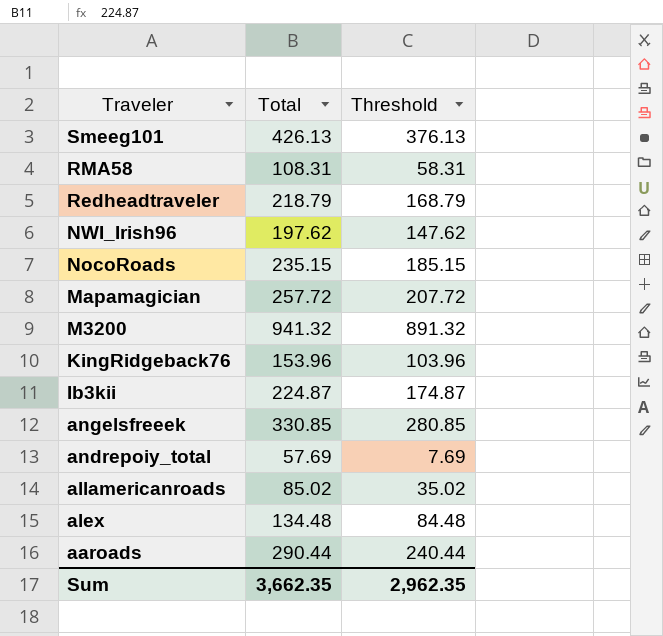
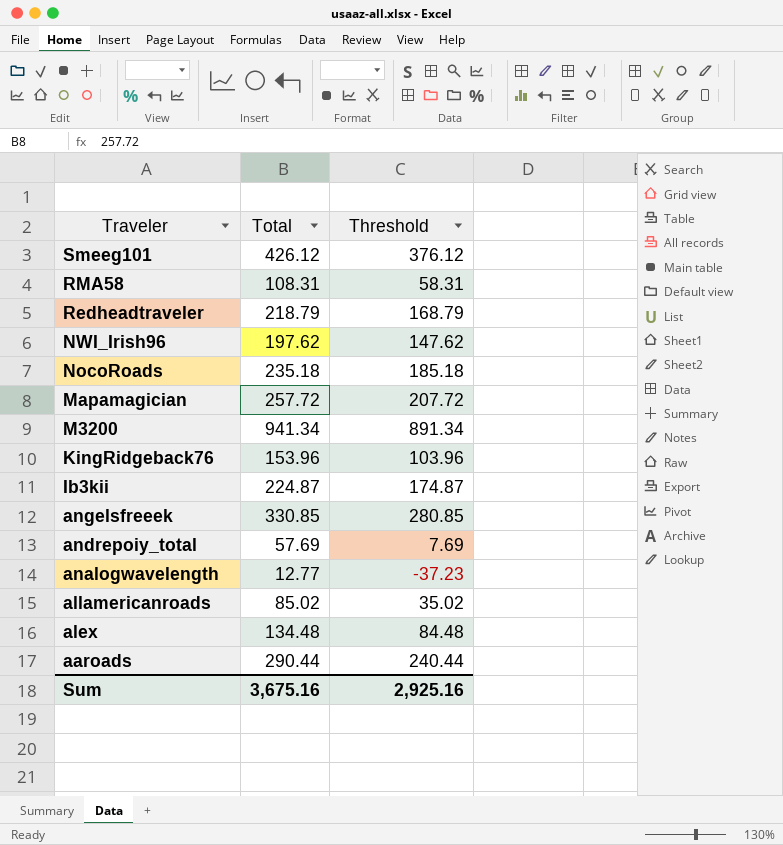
Smeeg101 | Total: 426.13 -> 426.12
Smeeg101 | Threshold: 376.13 -> 376.12
NocoRoads | Total: 235.15 -> 235.18
NocoRoads | Threshold: 185.15 -> 185.18
M3200 | Total: 941.32 -> 941.34
M3200 | Threshold: 891.32 -> 891.34
row analogwavelength: none -> 12.77 | -37.23
Sum | Total: 3,662.35 -> 3,675.16
Sum | Threshold: 2,962.35 -> 2,925.16

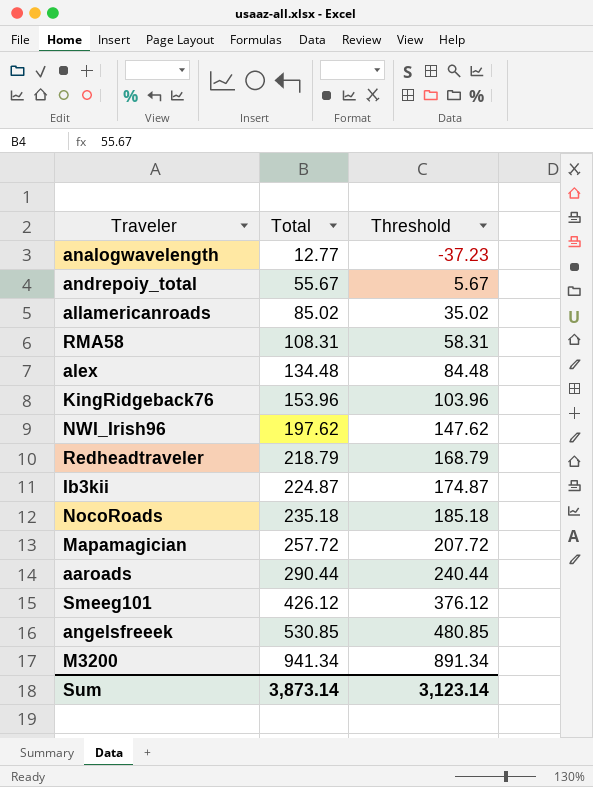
row order: Traveler descending -> Total ascending
andrepoiy_total | Total: 57.69 -> 55.67
andrepoiy_total | Threshold: 7.69 -> 5.67
angelsfreeek | Total: 330.85 -> 530.85
angelsfreeek | Threshold: 280.85 -> 480.85
Sum | Total: 3,675.16 -> 3,873.14
Sum | Threshold: 2,925.16 -> 3,123.14

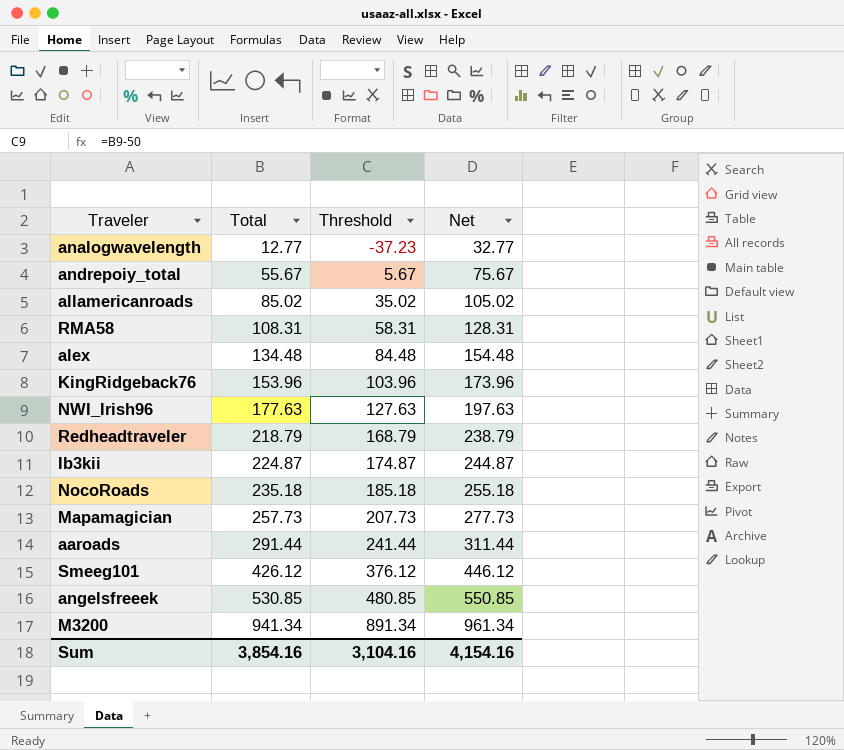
column Net | formula: none -> [Total] + 20
NWI_Irish96 | Total: 197.62 -> 177.63
NWI_Irish96 | Threshold: 147.62 -> 127.63
Mapamagician | Total: 257.72 -> 257.73
Mapamagician | Threshold: 207.72 -> 207.73
aaroads | Total: 290.44 -> 291.44
aaroads | Threshold: 240.44 -> 241.44
Sum | Total: 3,873.14 -> 3,854.16
Sum | Threshold: 3,123.14 -> 3,104.16

